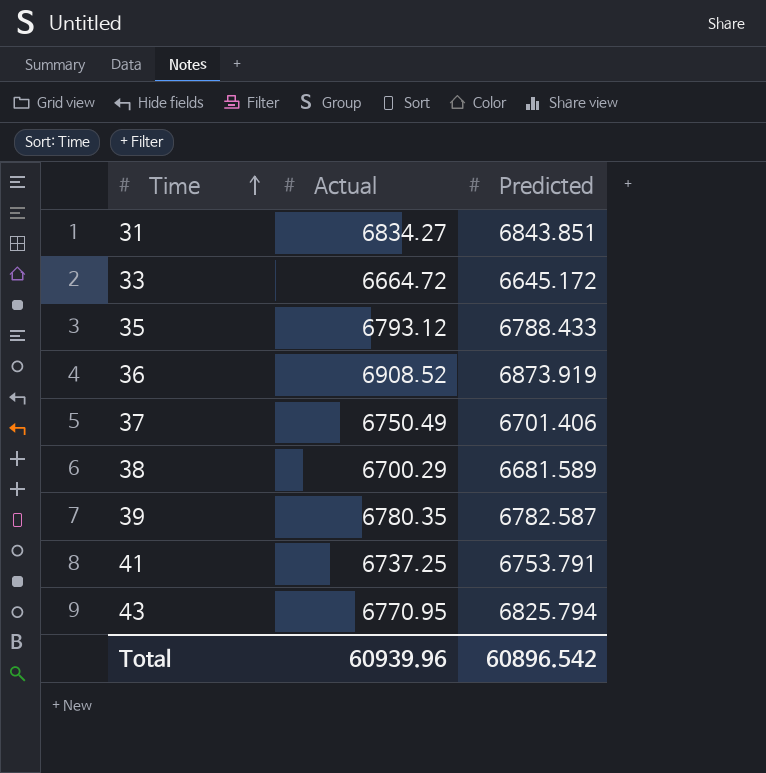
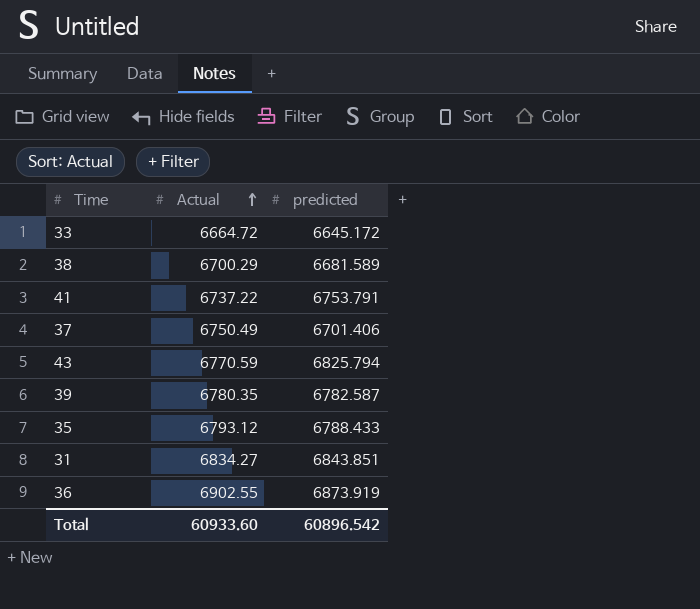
row order: Time ascending -> Actual ascending
column name: Predicted -> predicted
41 | Actual: 6737.25 -> 6737.22
43 | Actual: 6770.95 -> 6770.59
36 | Actual: 6908.52 -> 6902.55
Total | Actual: 60939.96 -> 60933.60

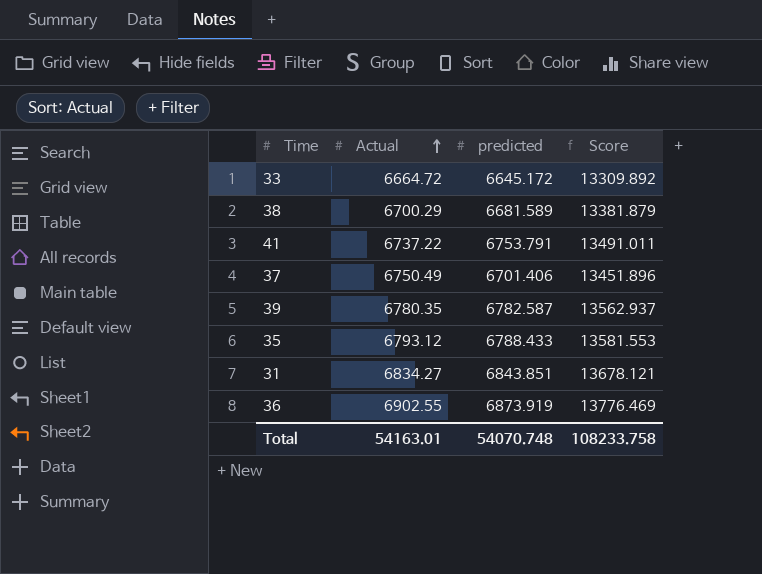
column Score | formula: none -> [Actual] + [predicted]
row 43: 6770.59 | 6825.794 -> none
Total | Actual: 60933.60 -> 54163.01
Total | predicted: 60896.542 -> 54070.748

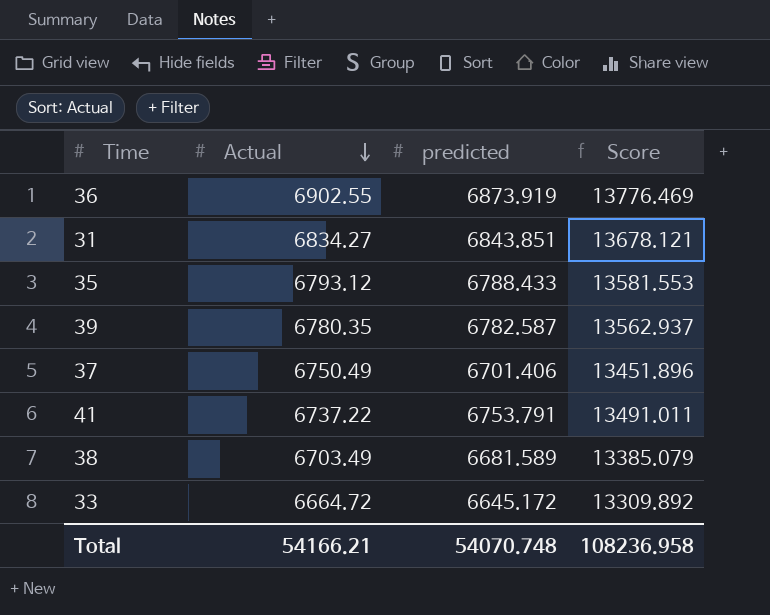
row order: Actual ascending -> Actual descending
38 | Actual: 6700.29 -> 6703.49
38 | Score: 13381.879 -> 13385.079
Total | Actual: 54163.01 -> 54166.21
Total | Score: 108233.758 -> 108236.958

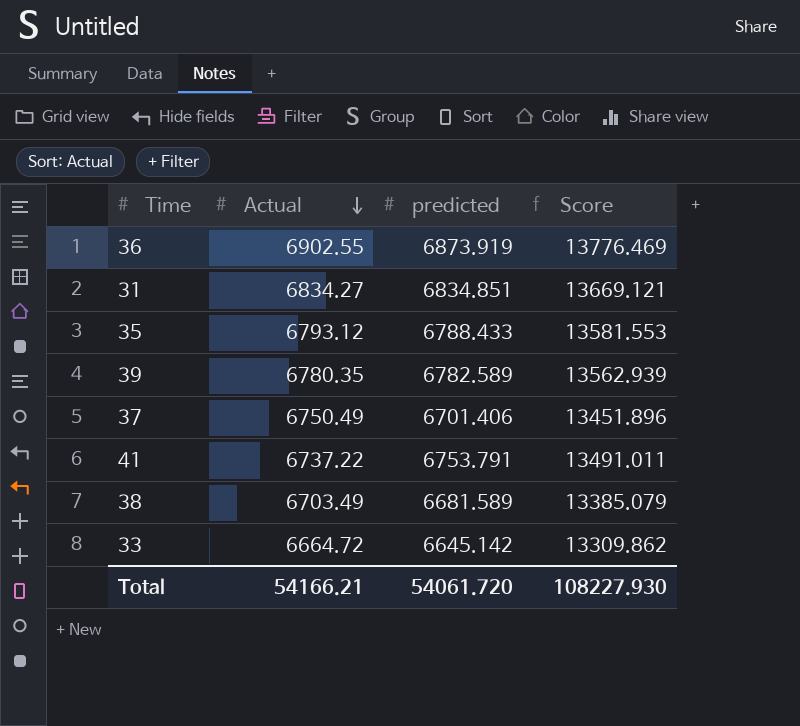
31 | predicted: 6843.851 -> 6834.851
31 | Score: 13678.121 -> 13669.121
39 | predicted: 6782.587 -> 6782.589
39 | Score: 13562.937 -> 13562.939
33 | predicted: 6645.172 -> 6645.142
33 | Score: 13309.892 -> 13309.862
Total | predicted: 54070.748 -> 54061.720
Total | Score: 108236.958 -> 108227.930

